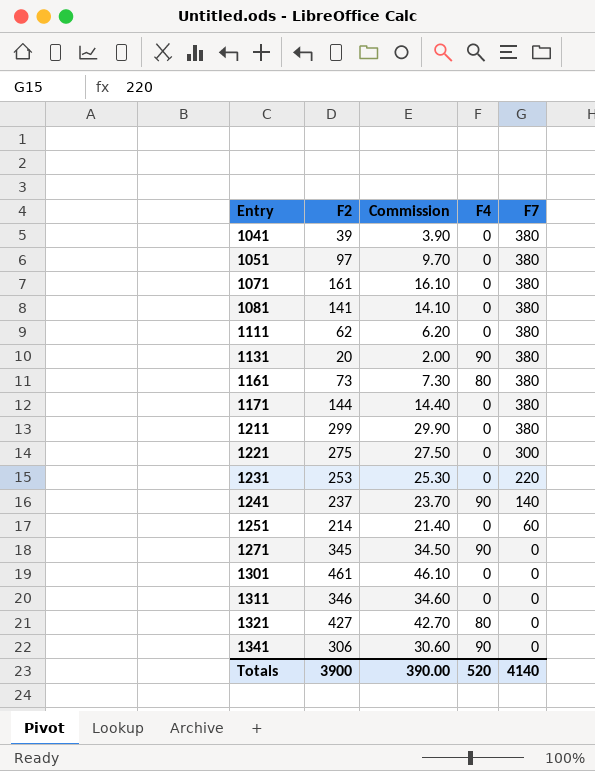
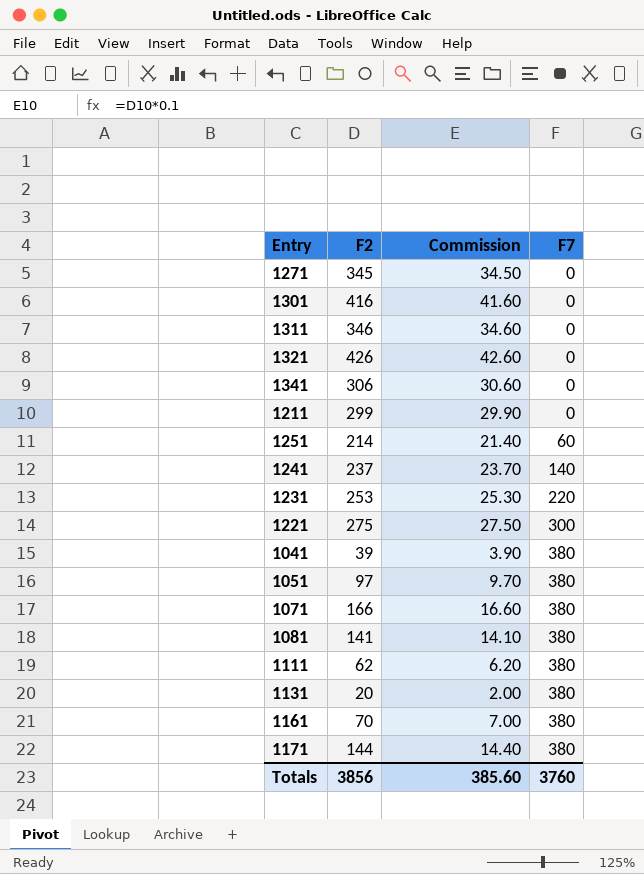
row order: Entry ascending -> F7 ascending
column F4 | position: 4 -> none
1301 | F2: 461 -> 416
1301 | Commission: 46.10 -> 41.60
1321 | F2: 427 -> 426
1321 | Commission: 42.70 -> 42.60
1211 | F7: 380 -> 0
1071 | F2: 161 -> 166
1071 | Commission: 16.10 -> 16.60
1161 | F2: 73 -> 70
1161 | Commission: 7.30 -> 7.00
Totals | F2: 3900 -> 3856
Totals | Commission: 390.00 -> 385.60
Totals | F7: 4140 -> 3760

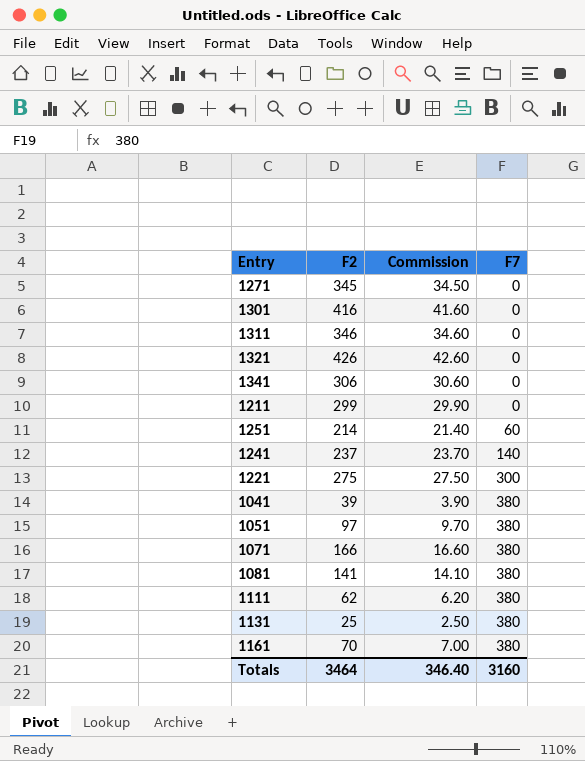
row 1231: 253 | 25.30 | 220 -> none
row 1171: 144 | 14.40 | 380 -> none
1131 | F2: 20 -> 25
1131 | Commission: 2.00 -> 2.50
Totals | F2: 3856 -> 3464
Totals | Commission: 385.60 -> 346.40
Totals | F7: 3760 -> 3160

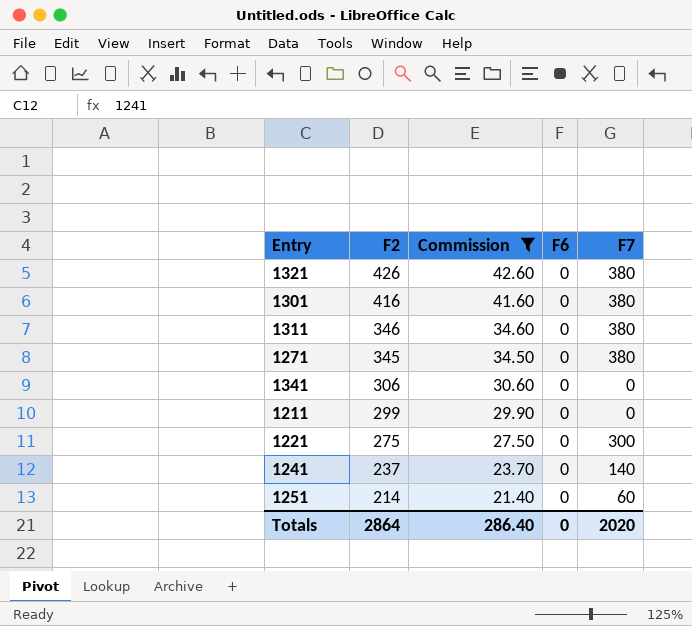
filter: none -> Commission >= 21.40
row order: F7 ascending -> F2 descending
column F6 | position: none -> 4
1321 | F7: 0 -> 380
1301 | F7: 0 -> 380
1311 | F7: 0 -> 380
1271 | F7: 0 -> 380
Totals | F2: 3464 -> 2864
Totals | Commission: 346.40 -> 286.40
Totals | F7: 3160 -> 2020

